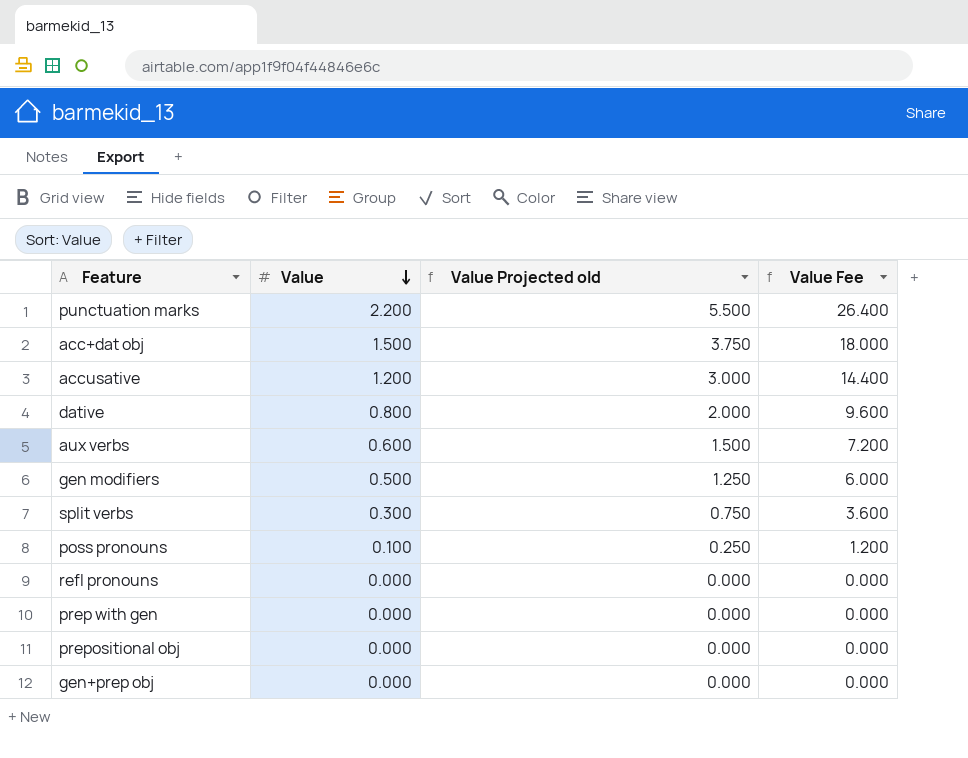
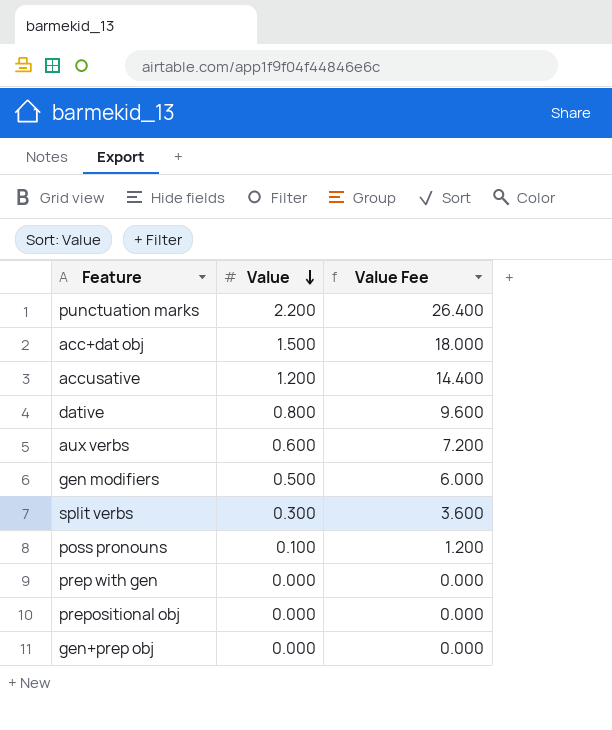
column Value Projected old | formula: [Value] * 2.5 -> none
row refl pronouns: 0.000 | 0.000 | 0.000 -> none

